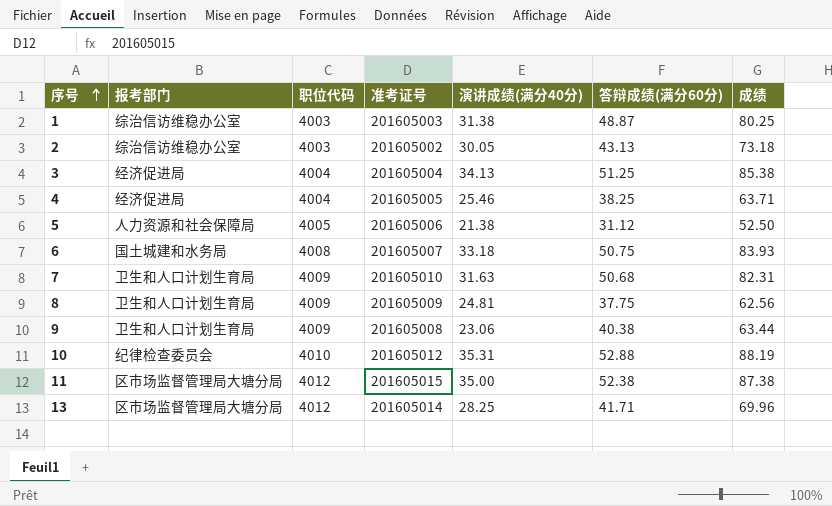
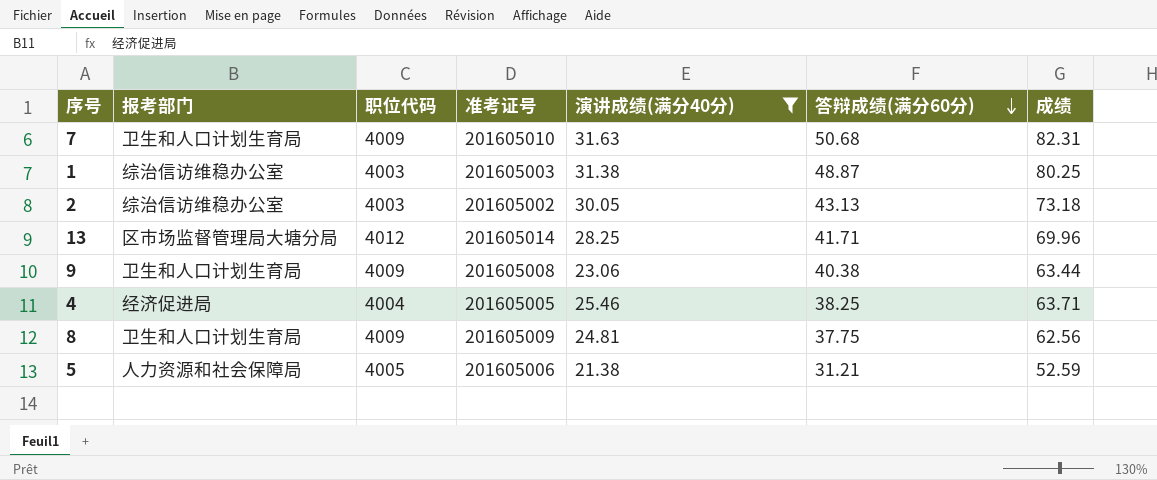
filter: none -> 演讲成绩(满分40分) <= 31.63
row order: 序号 ascending -> 答辩成绩(满分60分) descending
5 | 答辩成绩(满分60分): 31.12 -> 31.21
5 | 成绩: 52.50 -> 52.59

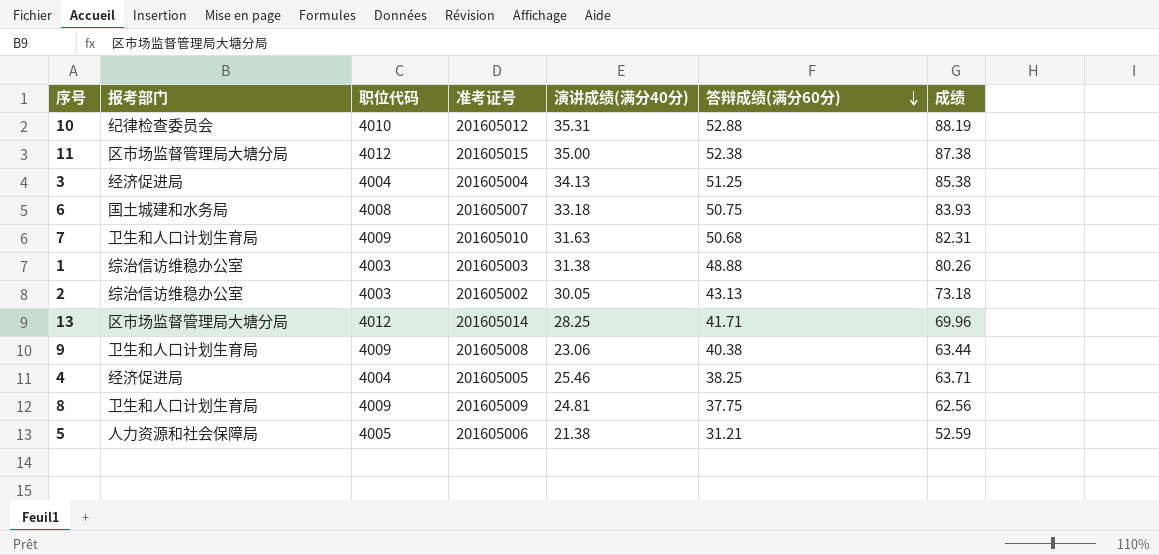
filter: 演讲成绩(满分40分) <= 31.63 -> none
1 | 答辩成绩(满分60分): 48.87 -> 48.88
1 | 成绩: 80.25 -> 80.26

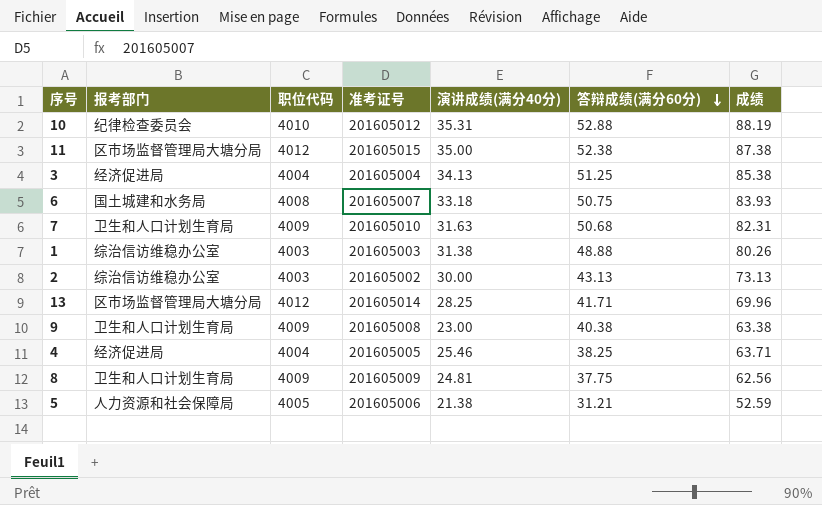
2 | 演讲成绩(满分40分): 30.05 -> 30.00
2 | 成绩: 73.18 -> 73.13
9 | 演讲成绩(满分40分): 23.06 -> 23.00
9 | 成绩: 63.44 -> 63.38

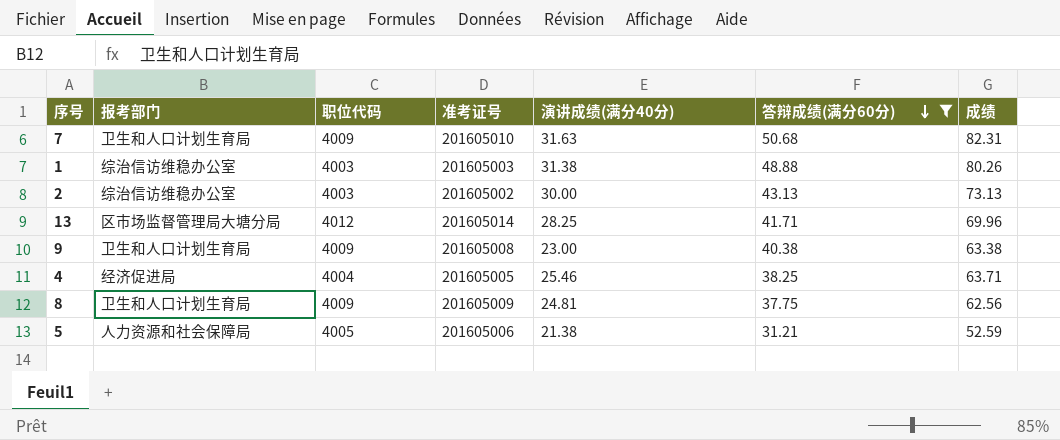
filter: none -> 答辩成绩(满分60分) <= 50.68

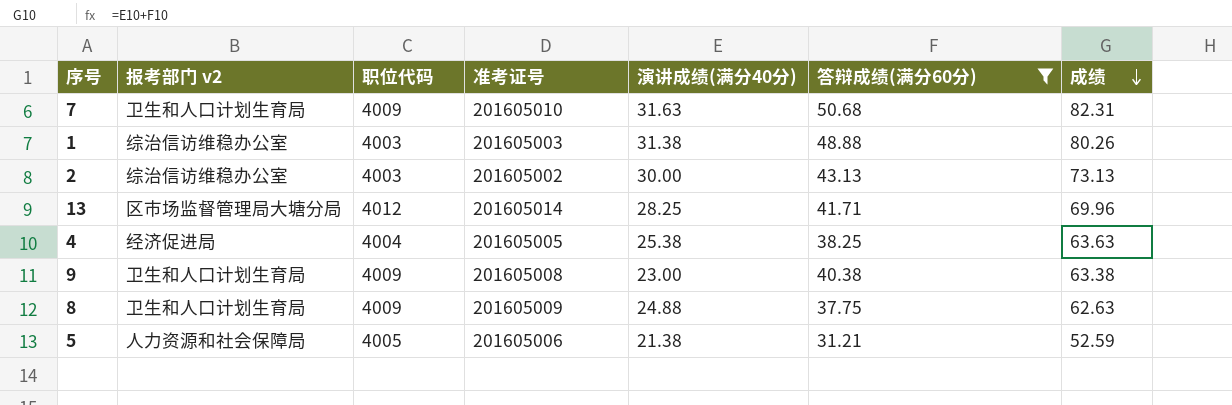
row order: 答辩成绩(满分60分) descending -> 成绩 descending
column name: 报考部门 -> 报考部门 v2
4 | 演讲成绩(满分40分): 25.46 -> 25.38
4 | 成绩: 63.71 -> 63.63
8 | 演讲成绩(满分40分): 24.81 -> 24.88
8 | 成绩: 62.56 -> 62.63

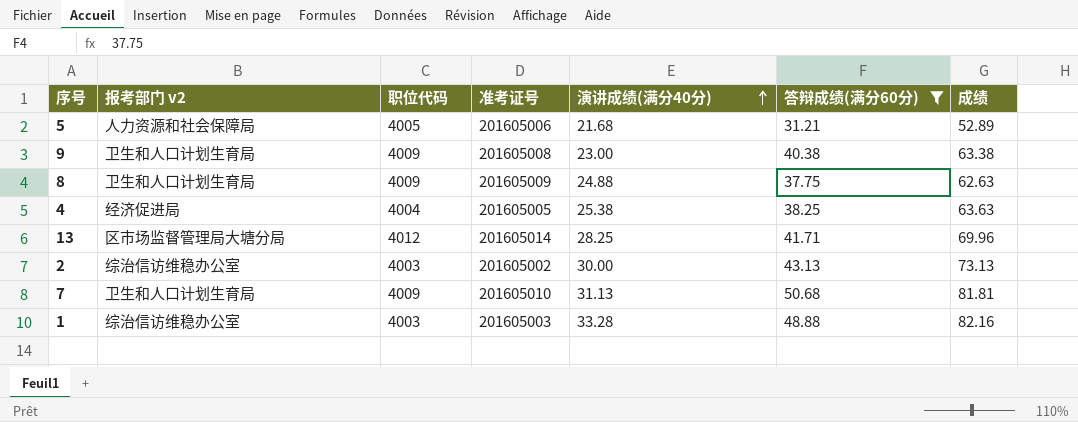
row order: 成绩 descending -> 演讲成绩(满分40分) ascending
5 | 演讲成绩(满分40分): 21.38 -> 21.68
5 | 成绩: 52.59 -> 52.89
7 | 演讲成绩(满分40分): 31.63 -> 31.13
7 | 成绩: 82.31 -> 81.81
1 | 演讲成绩(满分40分): 31.38 -> 33.28
1 | 成绩: 80.26 -> 82.16

